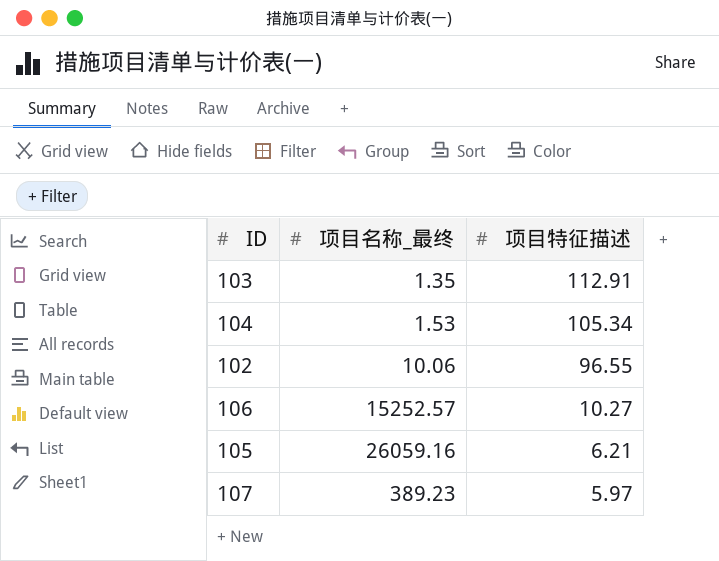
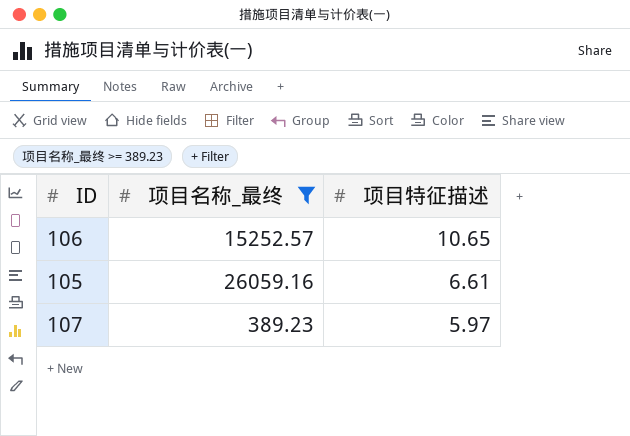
filter: none -> 项目名称_最终 >= 389.23
106 | 项目特征描述: 10.27 -> 10.65
105 | 项目特征描述: 6.21 -> 6.61

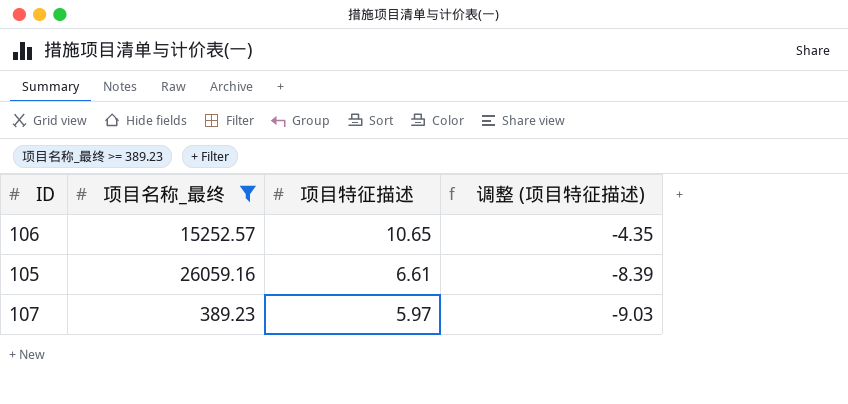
column 调整 (项目特征描述) | formula: none -> [项目特征描述] - 15

